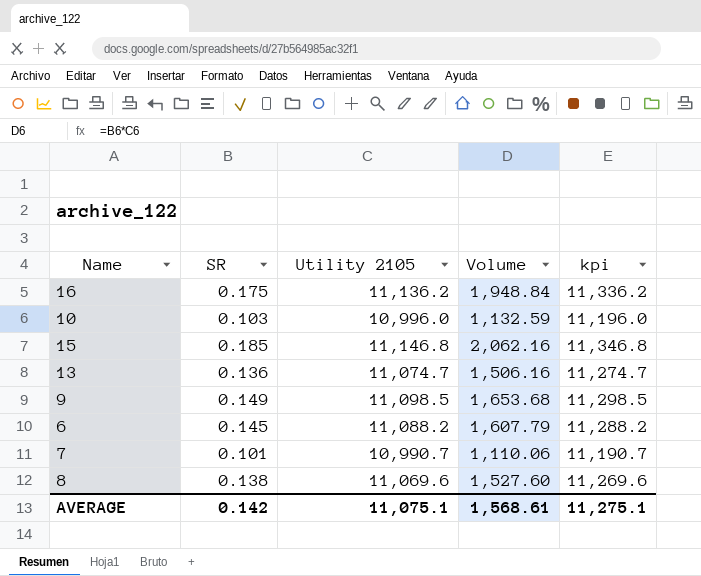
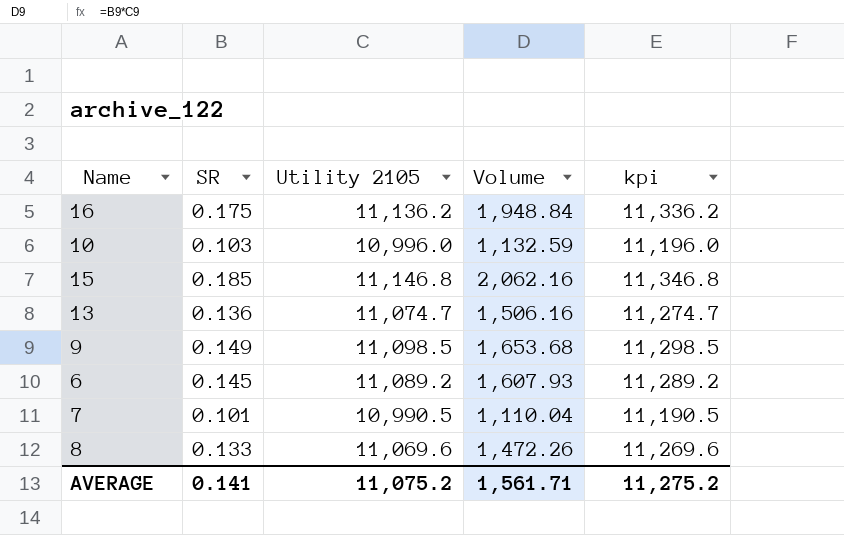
6 | Utility 2105: 11,088.2 -> 11,089.2
6 | Volume: 1,607.79 -> 1,607.93
6 | kpi: 11,288.2 -> 11,289.2
7 | Utility 2105: 10,990.7 -> 10,990.5
7 | Volume: 1,110.06 -> 1,110.04
7 | kpi: 11,190.7 -> 11,190.5
8 | SR: 0.138 -> 0.133
8 | Volume: 1,527.60 -> 1,472.26
AVERAGE | SR: 0.142 -> 0.141
AVERAGE | Utility 2105: 11,075.1 -> 11,075.2
AVERAGE | Volume: 1,568.61 -> 1,561.71
AVERAGE | kpi: 11,275.1 -> 11,275.2

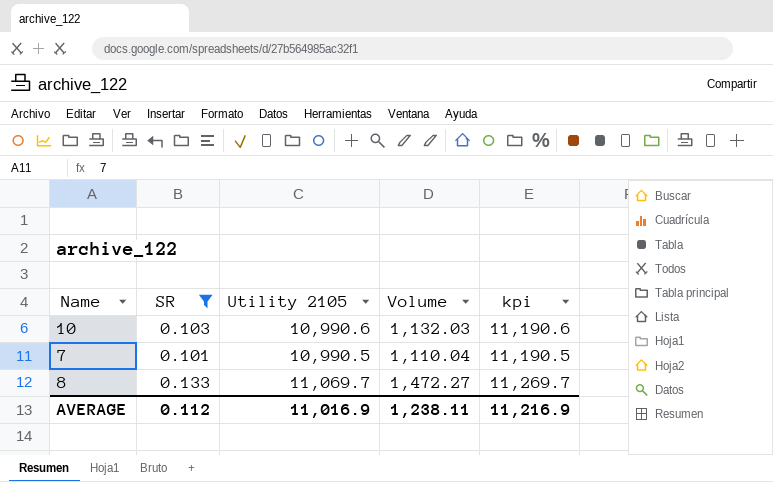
filter: none -> SR <= 0.133
10 | Utility 2105: 10,996.0 -> 10,990.6
10 | Volume: 1,132.59 -> 1,132.03
10 | kpi: 11,196.0 -> 11,190.6
8 | Utility 2105: 11,069.6 -> 11,069.7
8 | Volume: 1,472.26 -> 1,472.27
8 | kpi: 11,269.6 -> 11,269.7
AVERAGE | SR: 0.141 -> 0.112
AVERAGE | Utility 2105: 11,075.2 -> 11,016.9
AVERAGE | Volume: 1,561.71 -> 1,238.11
AVERAGE | kpi: 11,275.2 -> 11,216.9

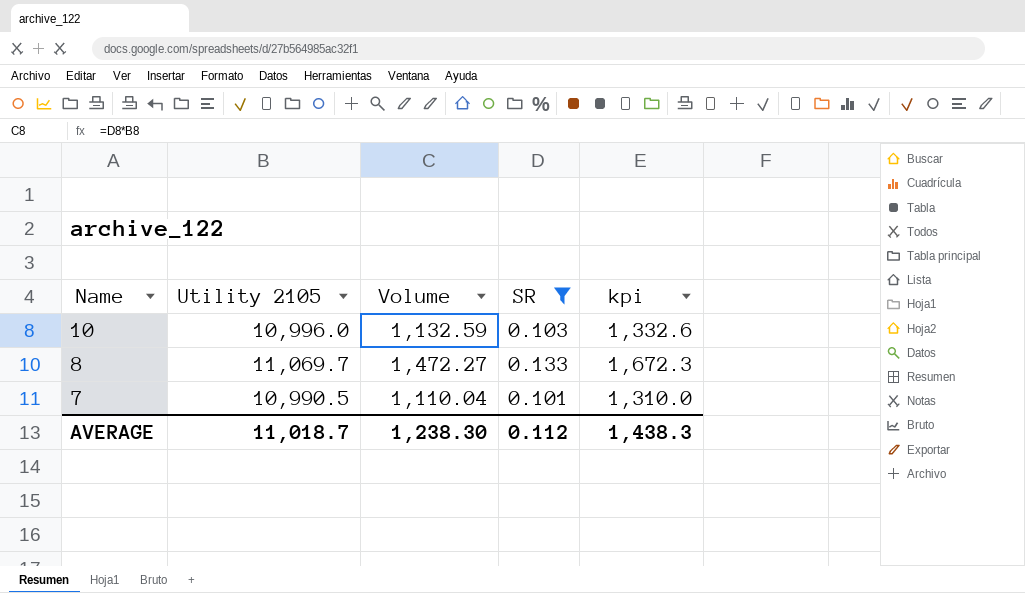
row order: none -> Name descending
column SR | position: 2 -> 4
column kpi | formula: [Utility 2105] + 200 -> [Volume] + 200
10 | Utility 2105: 10,990.6 -> 10,996.0
10 | Volume: 1,132.03 -> 1,132.59
AVERAGE | Utility 2105: 11,016.9 -> 11,018.7
AVERAGE | Volume: 1,238.11 -> 1,238.30
AVERAGE | kpi: 11,216.9 -> 1,438.3

